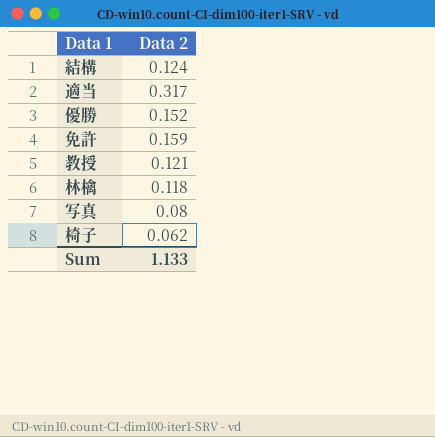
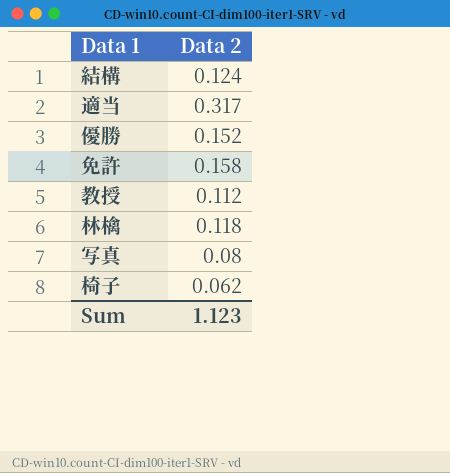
免許 | Data 2: 0.159 -> 0.158
教授 | Data 2: 0.121 -> 0.112
Sum | Data 2: 1.133 -> 1.123

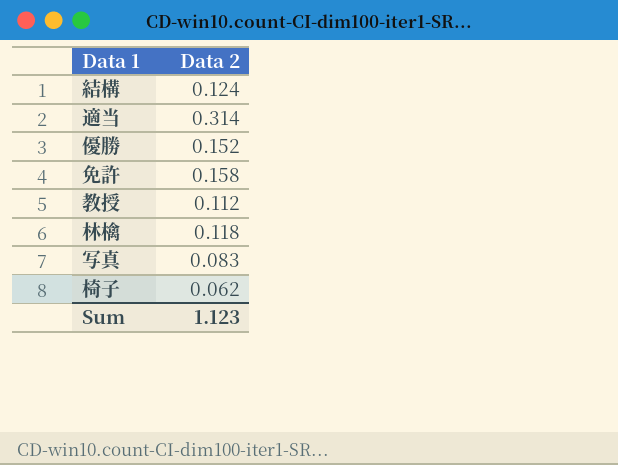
適当 | Data 2: 0.317 -> 0.314
写真 | Data 2: 0.08 -> 0.083

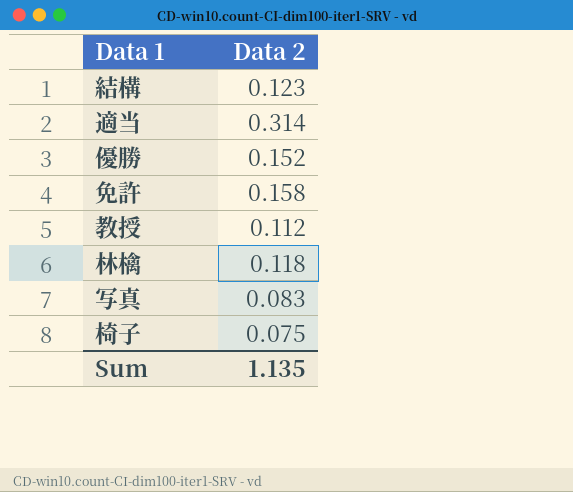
結構 | Data 2: 0.124 -> 0.123
椅子 | Data 2: 0.062 -> 0.075
Sum | Data 2: 1.123 -> 1.135

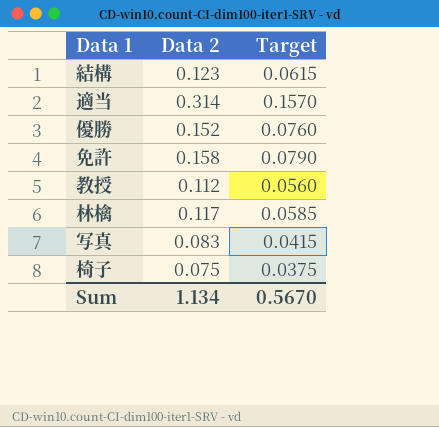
column Target | formula: none -> [Data 2] * 0.5
林檎 | Data 2: 0.118 -> 0.117
Sum | Data 2: 1.135 -> 1.134

